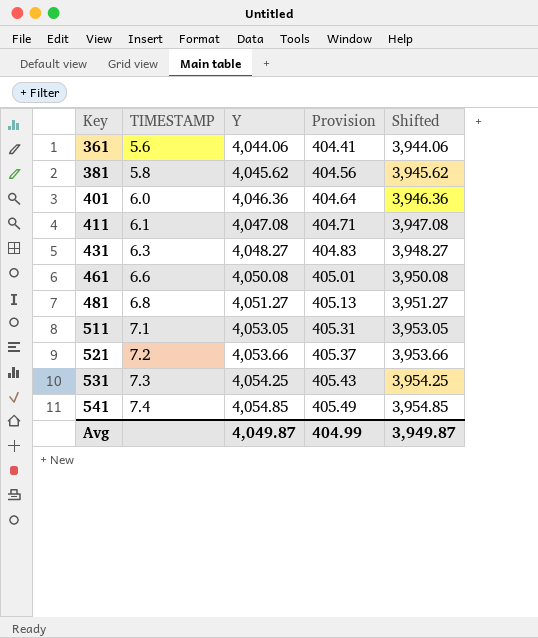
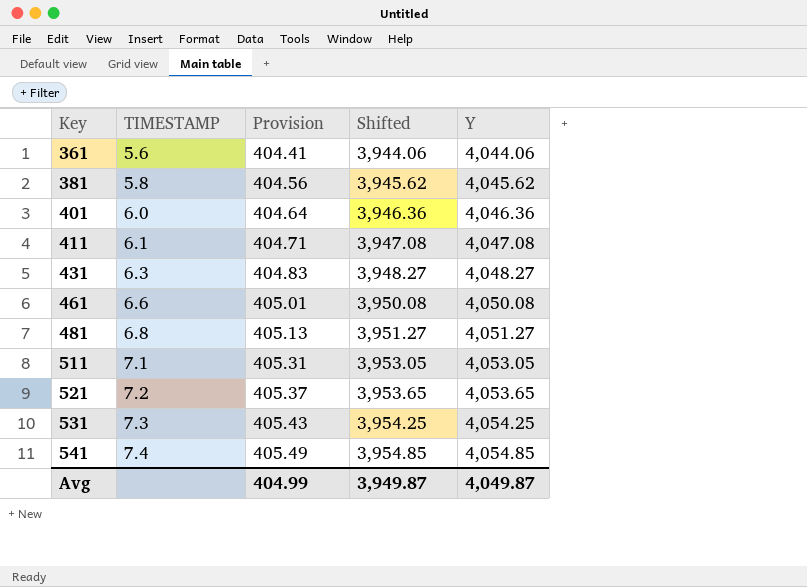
column Y | position: 3 -> 5
521 | Shifted: 3,953.66 -> 3,953.65
521 | Y: 4,053.66 -> 4,053.65

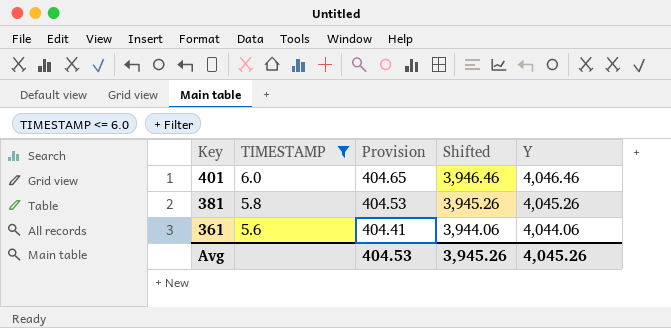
filter: none -> TIMESTAMP <= 6.0
row order: Key ascending -> Key descending
401 | Provision: 404.64 -> 404.65
401 | Shifted: 3,946.36 -> 3,946.46
401 | Y: 4,046.36 -> 4,046.46
381 | Provision: 404.56 -> 404.53
381 | Shifted: 3,945.62 -> 3,945.26
381 | Y: 4,045.62 -> 4,045.26
Avg | Provision: 404.99 -> 404.53
Avg | Shifted: 3,949.87 -> 3,945.26
Avg | Y: 4,049.87 -> 4,045.26

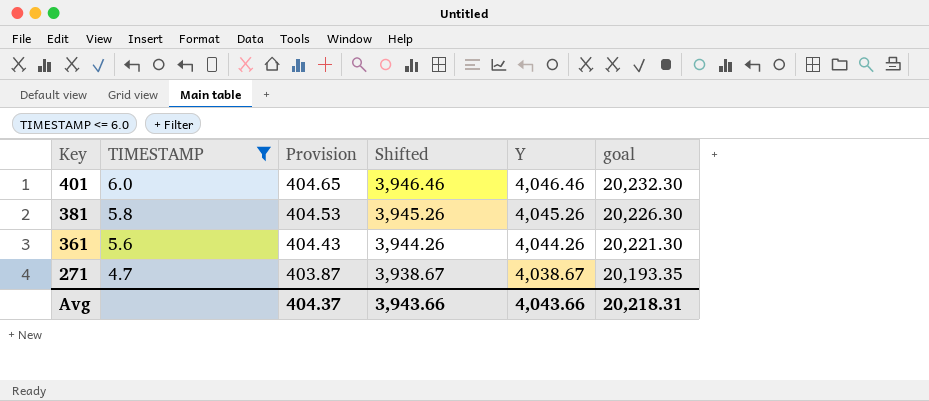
column goal | formula: none -> [Y] * 5
361 | Provision: 404.41 -> 404.43
361 | Shifted: 3,944.06 -> 3,944.26
361 | Y: 4,044.06 -> 4,044.26
row 271: none -> 4.7 | 403.87 | 3,938.67 | 4,038.67 | 20,193.35
Avg | Provision: 404.53 -> 404.37
Avg | Shifted: 3,945.26 -> 3,943.66
Avg | Y: 4,045.26 -> 4,043.66

